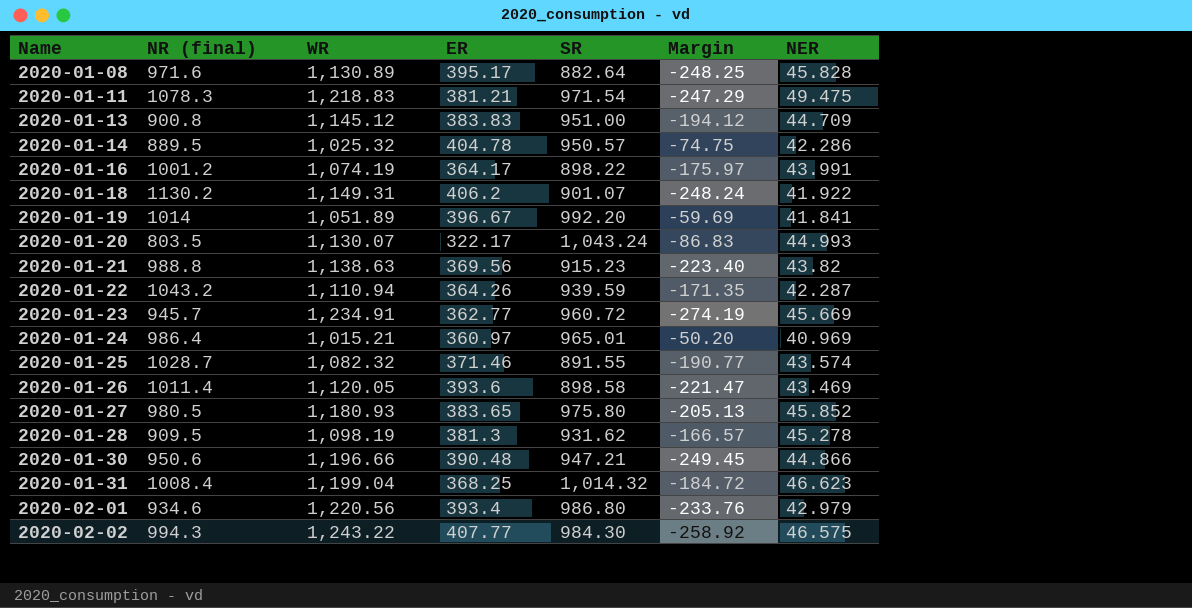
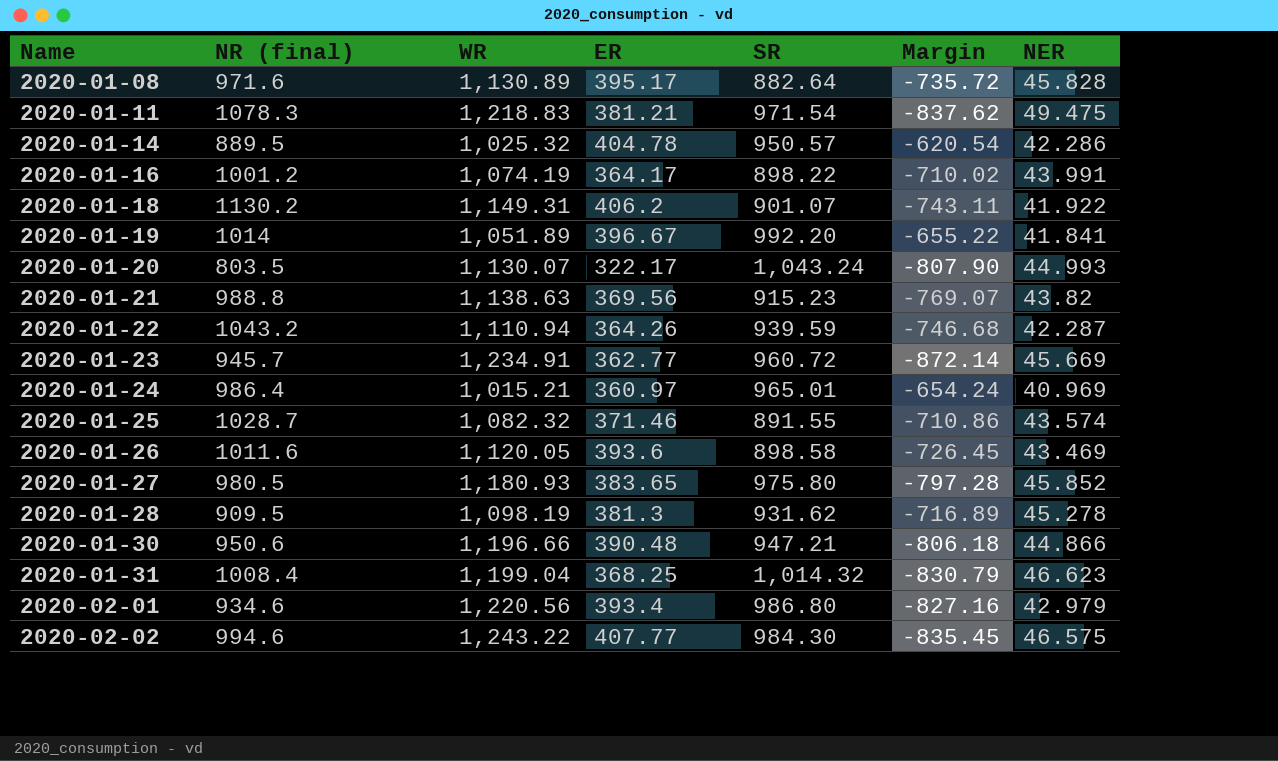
column Margin | formula: [SR] - [WR] -> [ER] - [WR]
row 2020-01-13: 900.8 | 1,145.12 | 383.83 | 951.00 | -194.12 | 44.709 -> none
2020-01-26 | NR (final): 1011.4 -> 1011.6
2020-02-02 | NR (final): 994.3 -> 994.6

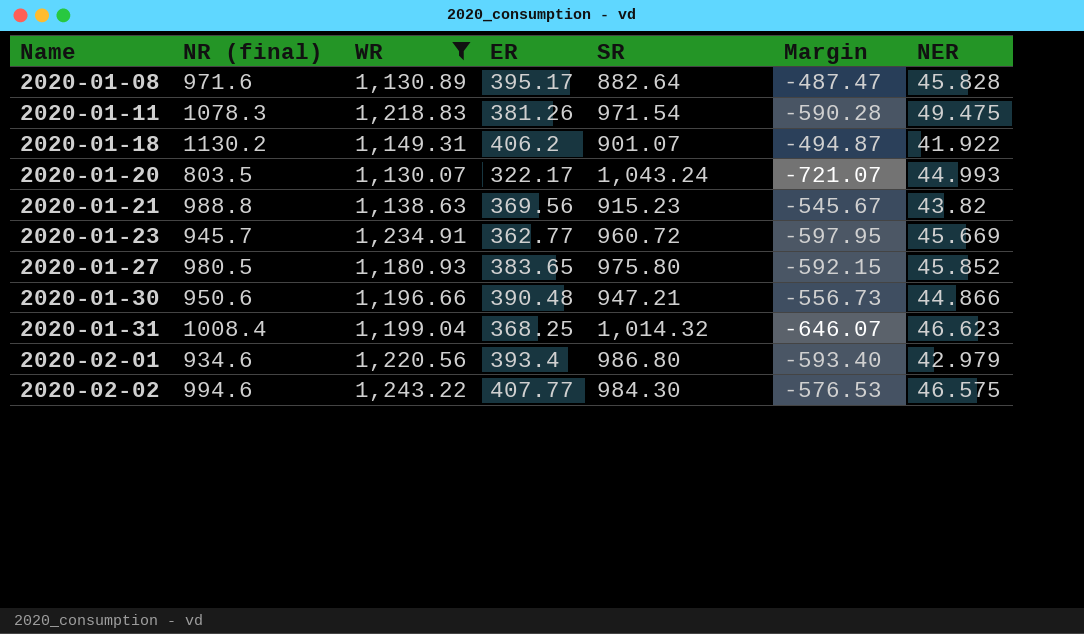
filter: none -> WR >= 1,130.07
column Margin | formula: [ER] - [WR] -> [ER] - [SR]
2020-01-11 | ER: 381.21 -> 381.26

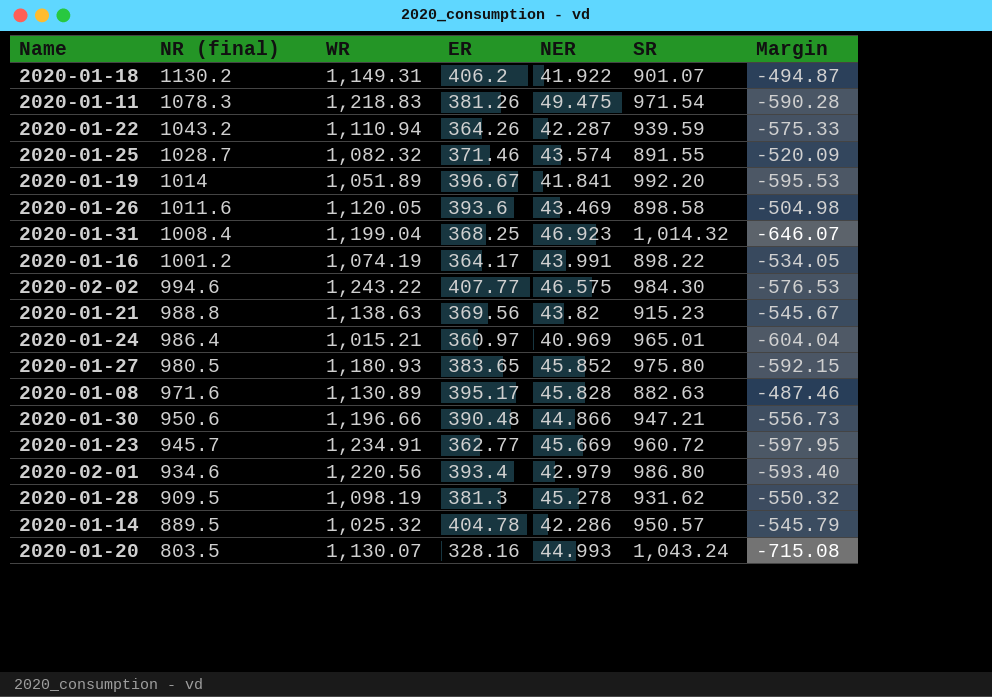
filter: WR >= 1,130.07 -> none
row order: Name ascending -> NR (final) descending
column NER | position: 7 -> 5
2020-01-31 | NER: 46.623 -> 46.923
2020-01-08 | SR: 882.64 -> 882.63
2020-01-08 | Margin: -487.47 -> -487.46
2020-01-20 | ER: 322.17 -> 328.16
2020-01-20 | Margin: -721.07 -> -715.08

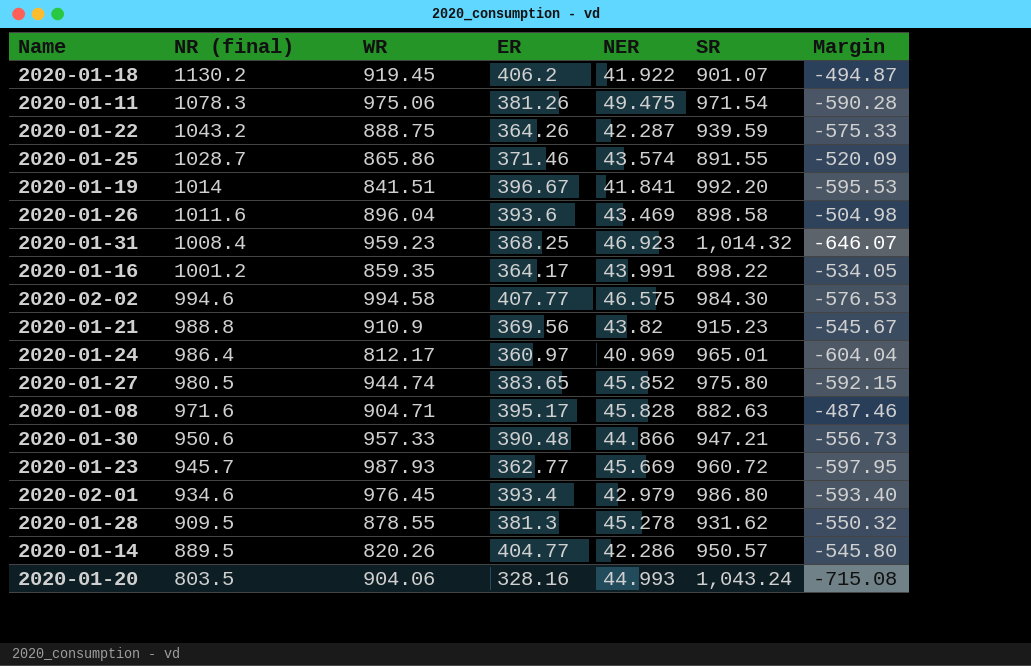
2020-01-18 | WR: 1,149.31 -> 919.45
2020-01-11 | WR: 1,218.83 -> 975.06
2020-01-22 | WR: 1,110.94 -> 888.75
2020-01-25 | WR: 1,082.32 -> 865.86
2020-01-19 | WR: 1,051.89 -> 841.51
2020-01-26 | WR: 1,120.05 -> 896.04
2020-01-31 | WR: 1,199.04 -> 959.23
2020-01-16 | WR: 1,074.19 -> 859.35
2020-02-02 | WR: 1,243.22 -> 994.58
2020-01-21 | WR: 1,138.63 -> 910.9
2020-01-24 | WR: 1,015.21 -> 812.17
2020-01-27 | WR: 1,180.93 -> 944.74
2020-01-08 | WR: 1,130.89 -> 904.71
2020-01-30 | WR: 1,196.66 -> 957.33
2020-01-23 | WR: 1,234.91 -> 987.93
2020-02-01 | WR: 1,220.56 -> 976.45
2020-01-28 | WR: 1,098.19 -> 878.55
2020-01-14 | WR: 1,025.32 -> 820.26
2020-01-14 | ER: 404.78 -> 404.77
2020-01-14 | Margin: -545.79 -> -545.80
2020-01-20 | WR: 1,130.07 -> 904.06

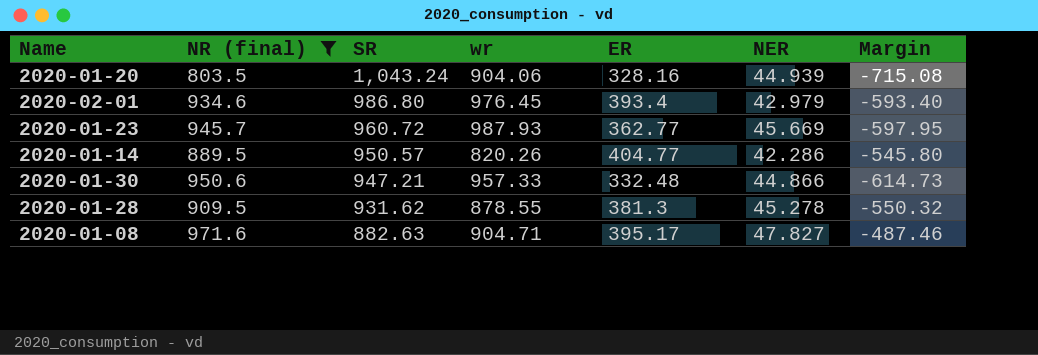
filter: none -> NR (final) <= 971.6
row order: NR (final) descending -> SR descending
column SR | position: 6 -> 3
column name: WR -> wr
2020-01-20 | NER: 44.993 -> 44.939
2020-01-30 | ER: 390.48 -> 332.48
2020-01-30 | Margin: -556.73 -> -614.73
2020-01-08 | NER: 45.828 -> 47.827

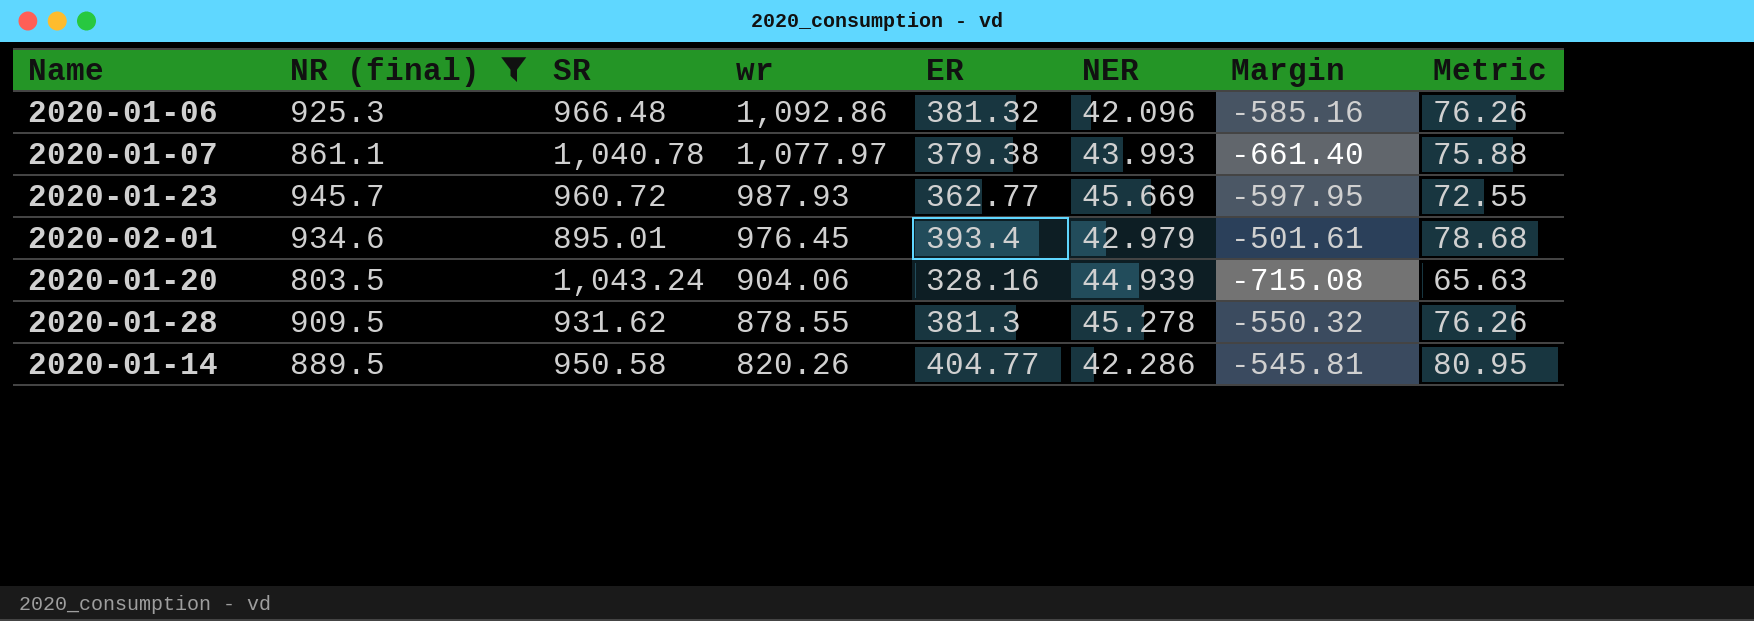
row order: SR descending -> wr descending
column Metric | formula: none -> [ER] * 0.2
row 2020-01-30: 950.6 | 947.21 | 957.33 | 332.48 | 44.866 | -614.73 -> none
row 2020-01-08: 971.6 | 882.63 | 904.71 | 395.17 | 47.827 | -487.46 -> none
row 2020-01-06: none -> 925.3 | 966.48 | 1,092.86 | 381.32 | 42.096 | -585.16 | 76.26
row 2020-01-07: none -> 861.1 | 1,040.78 | 1,077.97 | 379.38 | 43.993 | -661.40 | 75.88
2020-02-01 | SR: 986.80 -> 895.01
2020-02-01 | Margin: -593.40 -> -501.61
2020-01-14 | SR: 950.57 -> 950.58
2020-01-14 | Margin: -545.80 -> -545.81

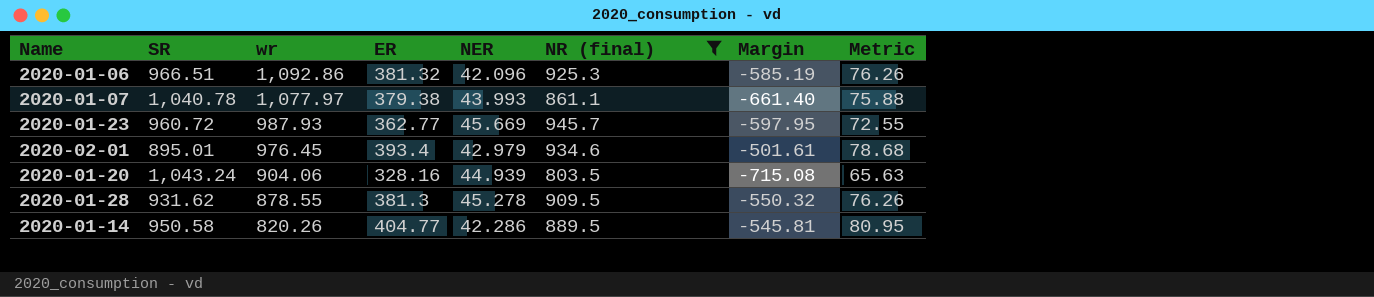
column NR (final) | position: 2 -> 6
2020-01-06 | SR: 966.48 -> 966.51
2020-01-06 | Margin: -585.16 -> -585.19

